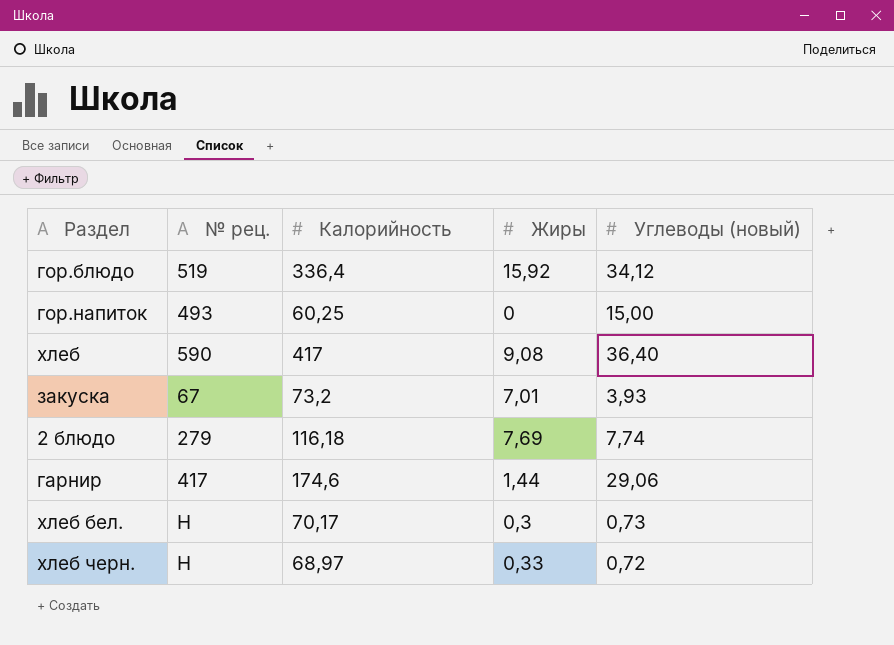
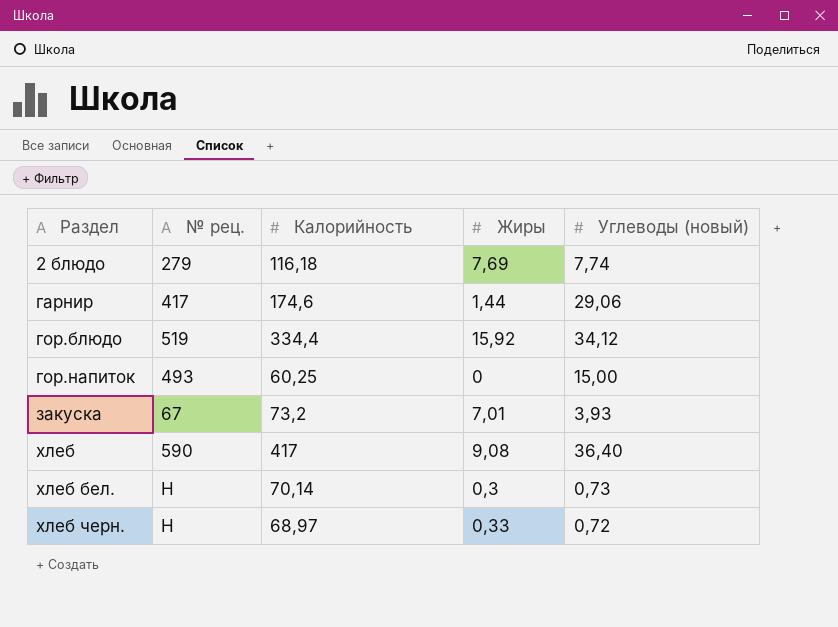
row order: none -> Раздел ascending
гор.блюдо | Калорийность: 336,4 -> 334,4
хлеб бел. | Калорийность: 70,17 -> 70,14

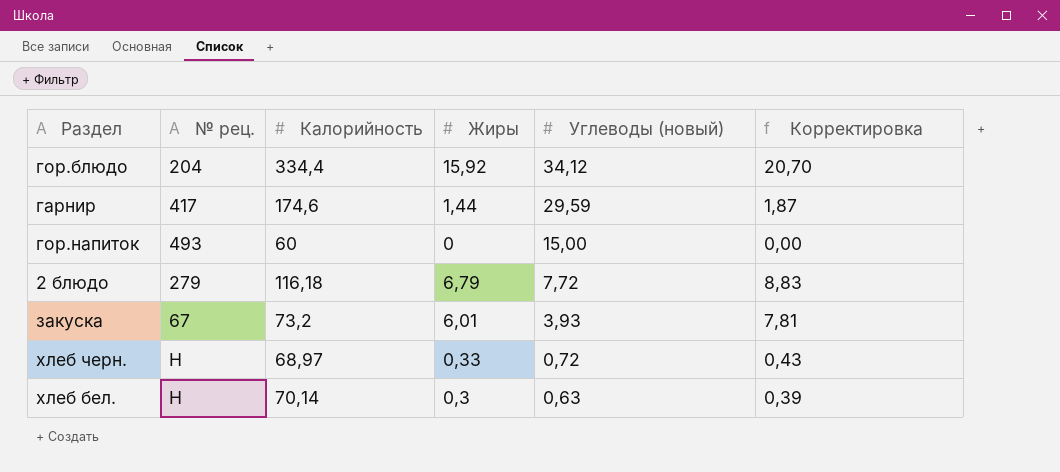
row order: Раздел ascending -> Углеводы (новый) descending
column Корректировка | formula: none -> [Жиры] * 1,3
row хлеб: 590 | 417 | 9,08 | 36,40 -> none
гор.блюдо | № рец.: 519 -> 204
гарнир | Углеводы (новый): 29,06 -> 29,59
гор.напиток | Калорийность: 60,25 -> 60
2 блюдо | Жиры: 7,69 -> 6,79
2 блюдо | Углеводы (новый): 7,74 -> 7,72
закуска | Жиры: 7,01 -> 6,01
хлеб бел. | Углеводы (новый): 0,73 -> 0,63

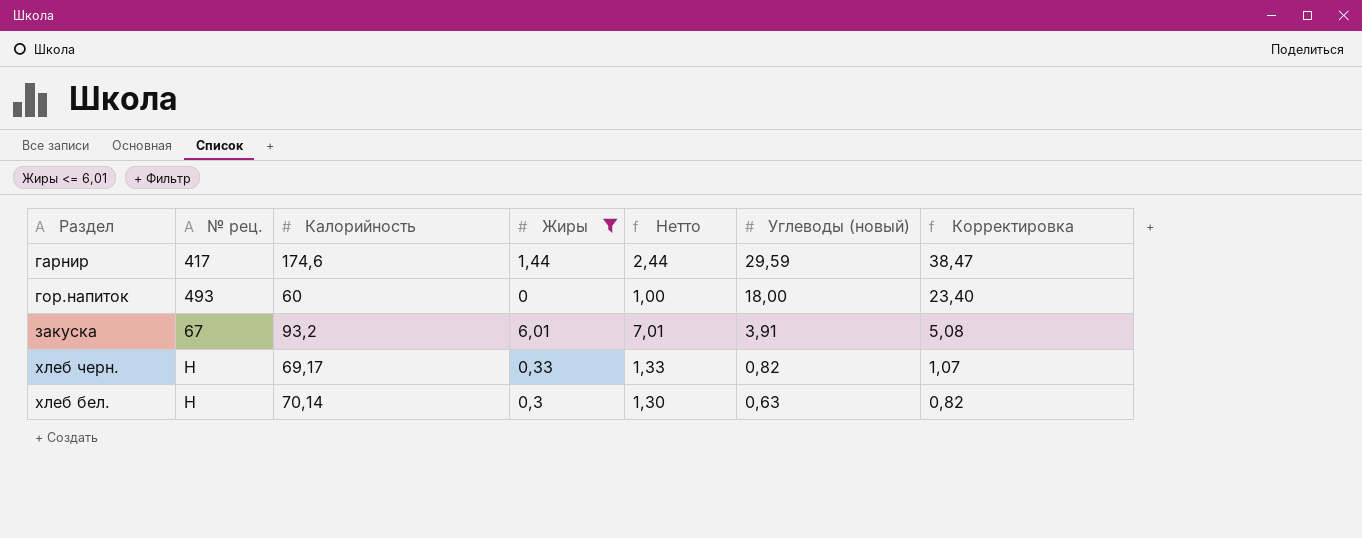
filter: none -> Жиры <= 6,01
column Нетто | formula: none -> [Жиры] + 1
column Корректировка | formula: [Жиры] * 1,3 -> [Углеводы (новый)] * 1,3
гор.напиток | Углеводы (новый): 15,00 -> 18,00
закуска | Калорийность: 73,2 -> 93,2
закуска | Углеводы (новый): 3,93 -> 3,91
хлеб черн. | Калорийность: 68,97 -> 69,17
хлеб черн. | Углеводы (новый): 0,72 -> 0,82

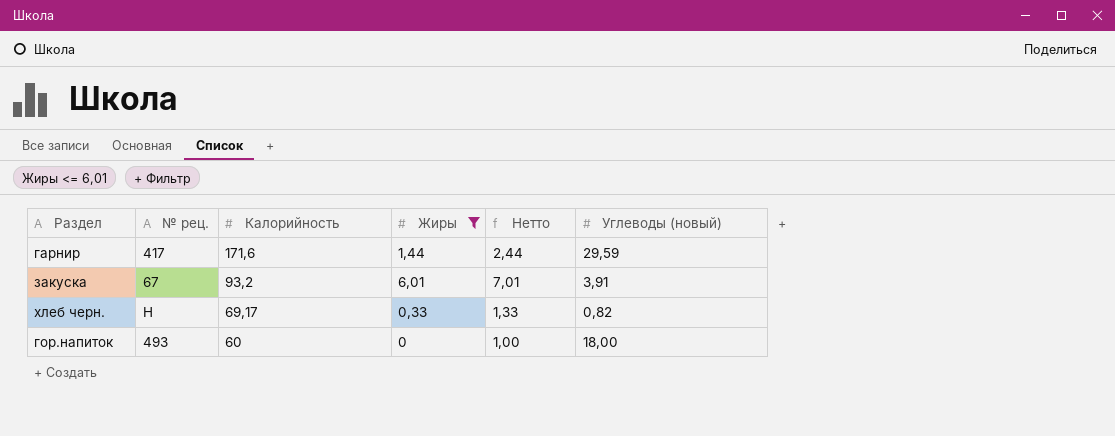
row order: Углеводы (новый) descending -> Калорийность descending
column Корректировка | formula: [Углеводы (новый)] * 1,3 -> none
row хлеб бел.: Н | 70,14 | 0,3 | 1,30 | 0,63 | 0,82 -> none
гарнир | Калорийность: 174,6 -> 171,6

